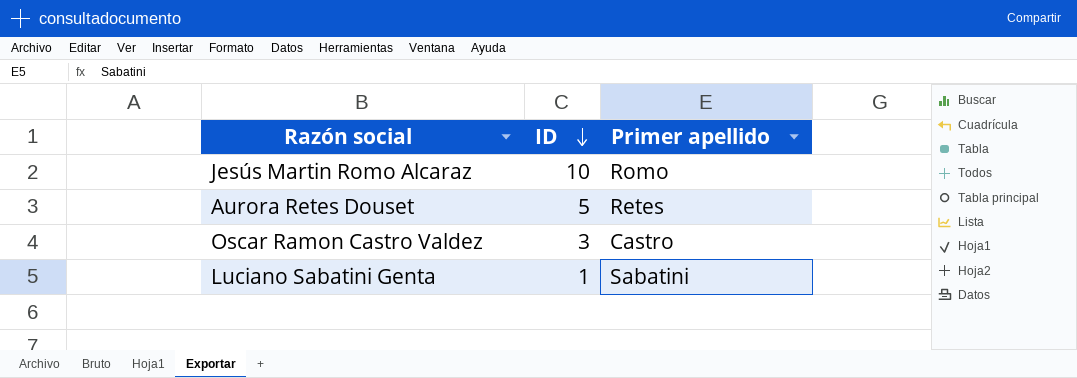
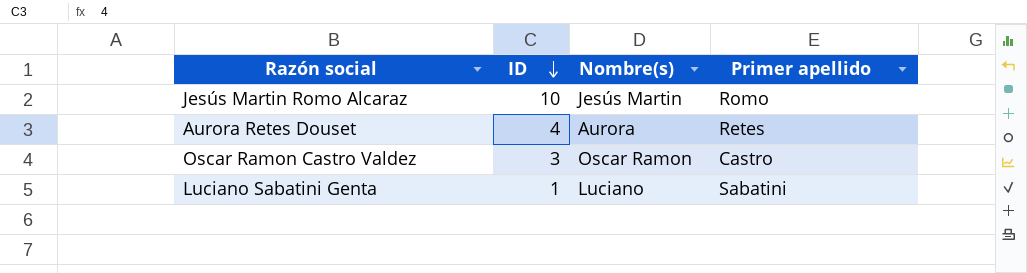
column Nombre(s) | position: none -> 3
Aurora Retes Douset | ID: 5 -> 4

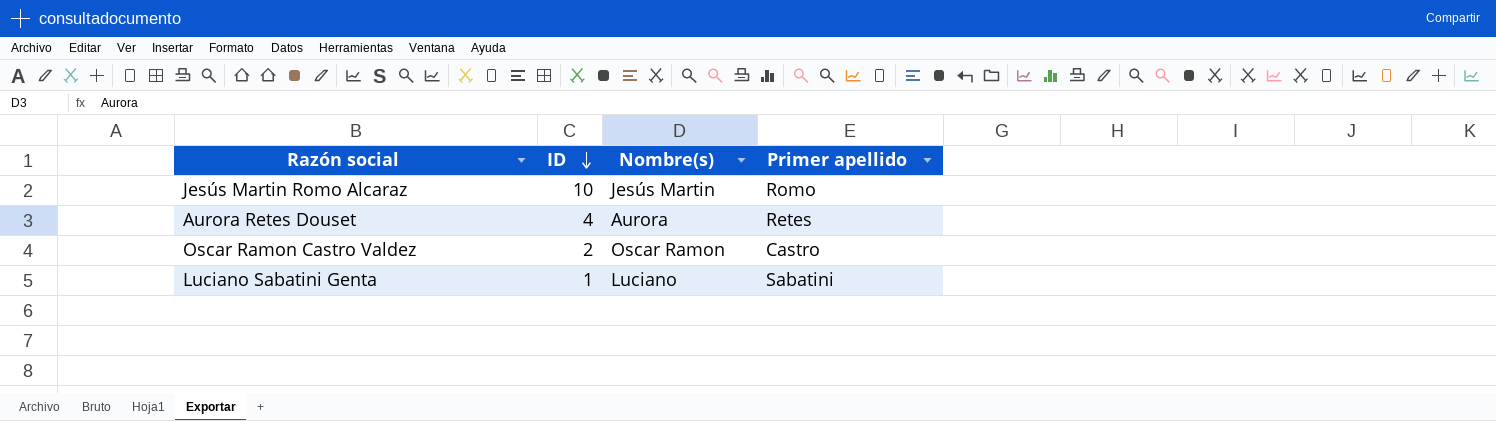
Oscar Ramon Castro Valdez | ID: 3 -> 2

